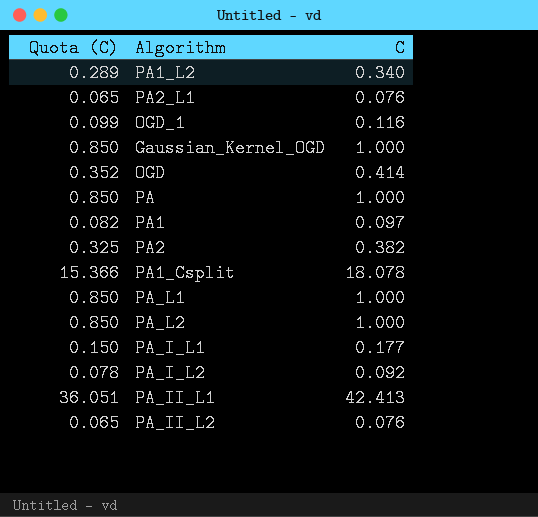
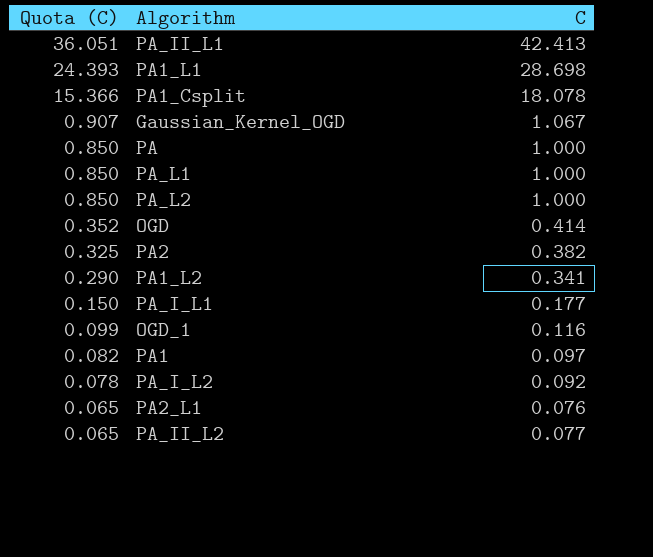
row order: none -> Quota (C) descending
row PA1_L1: none -> 24.393 | 28.698
Gaussian_Kernel_OGD | Quota (C): 0.850 -> 0.907
Gaussian_Kernel_OGD | C: 1.000 -> 1.067
PA1_L2 | Quota (C): 0.289 -> 0.290
PA1_L2 | C: 0.340 -> 0.341
PA_II_L2 | C: 0.076 -> 0.077

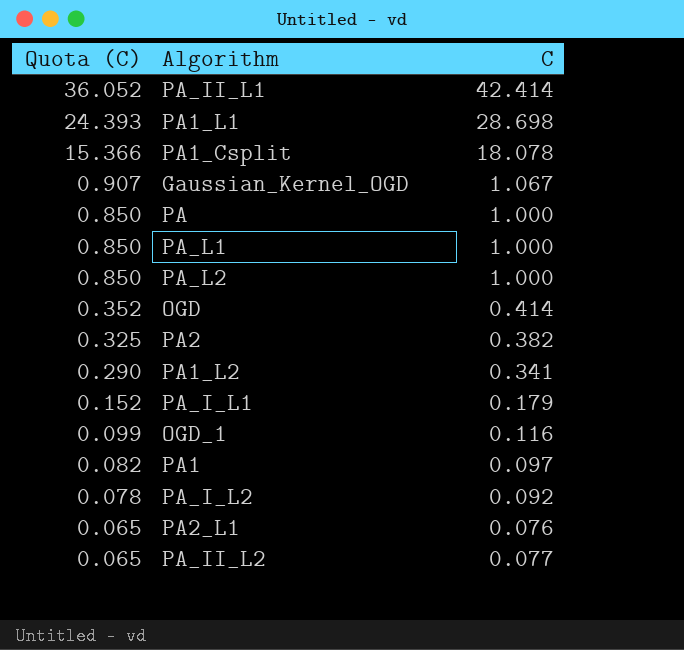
PA_II_L1 | Quota (C): 36.051 -> 36.052
PA_II_L1 | C: 42.413 -> 42.414
PA_I_L1 | Quota (C): 0.150 -> 0.152
PA_I_L1 | C: 0.177 -> 0.179

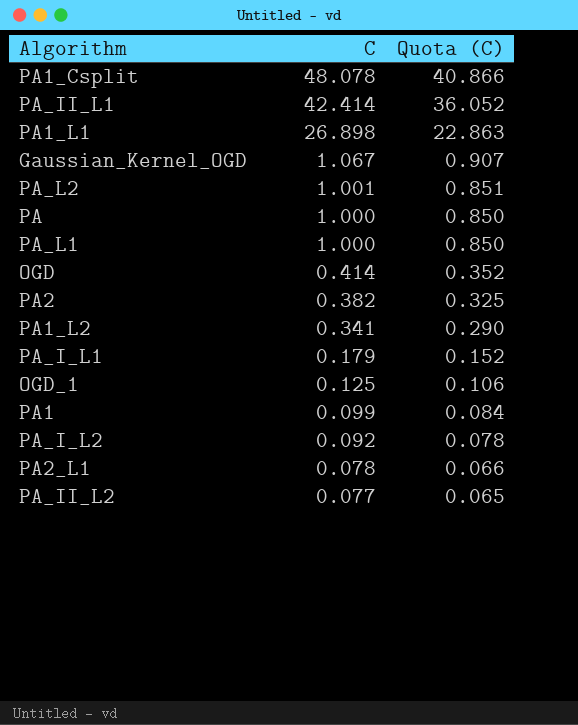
row order: Quota (C) descending -> C descending
column Quota (C) | position: 1 -> 3
PA1_Csplit | C: 18.078 -> 48.078
PA1_Csplit | Quota (C): 15.366 -> 40.866
PA1_L1 | C: 28.698 -> 26.898
PA1_L1 | Quota (C): 24.393 -> 22.863
PA_L2 | C: 1.000 -> 1.001
PA_L2 | Quota (C): 0.850 -> 0.851
OGD_1 | C: 0.116 -> 0.125
OGD_1 | Quota (C): 0.099 -> 0.106
PA1 | C: 0.097 -> 0.099
PA1 | Quota (C): 0.082 -> 0.084
PA2_L1 | C: 0.076 -> 0.078
PA2_L1 | Quota (C): 0.065 -> 0.066

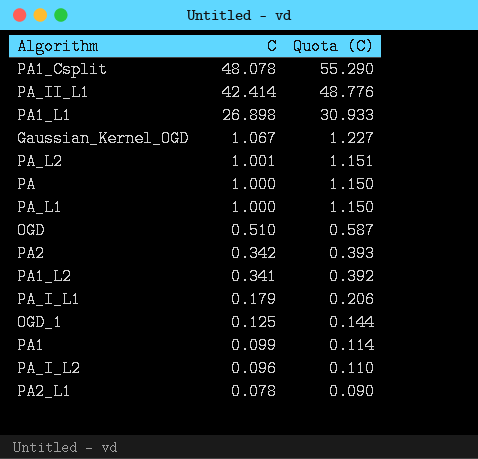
column Quota (C) | formula: [C] * 0.85 -> [C] * 1.15
row PA_II_L2: 0.077 | 0.065 -> none
OGD | C: 0.414 -> 0.510
PA2 | C: 0.382 -> 0.342
PA_I_L2 | C: 0.092 -> 0.096

